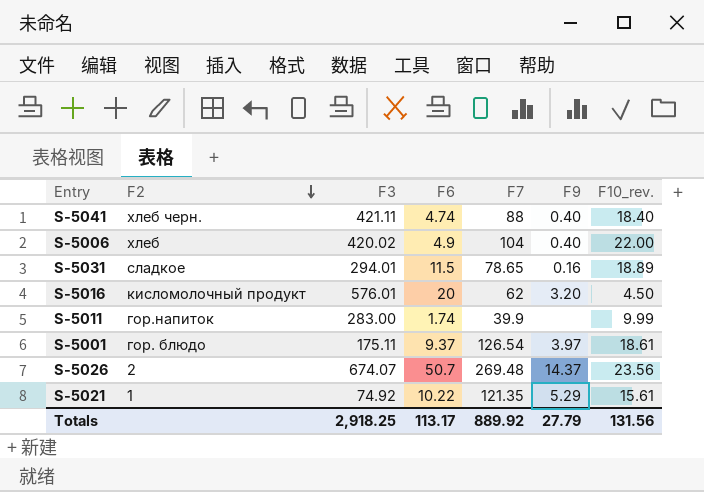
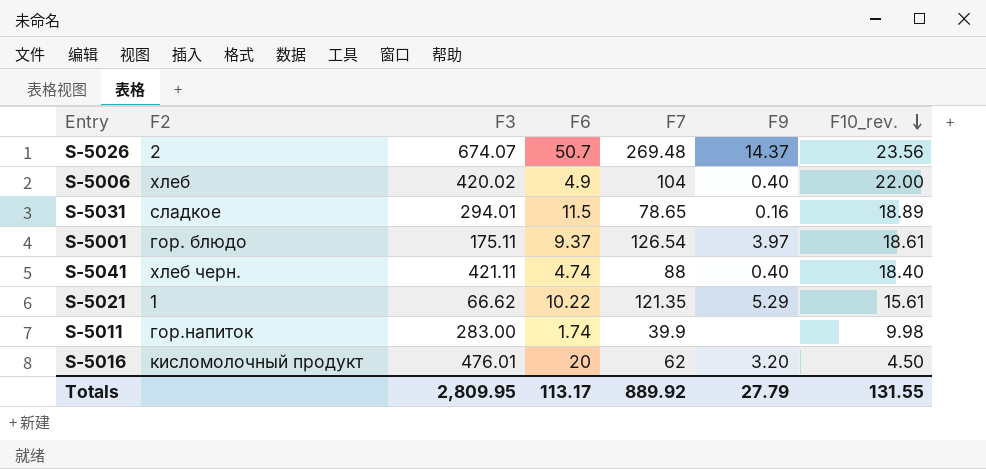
row order: F2 descending -> F10_rev. descending
S-5021 | F3: 74.92 -> 66.62
S-5011 | F10_rev.: 9.99 -> 9.98
S-5016 | F3: 576.01 -> 476.01
Totals | F3: 2,918.25 -> 2,809.95
Totals | F10_rev.: 131.56 -> 131.55

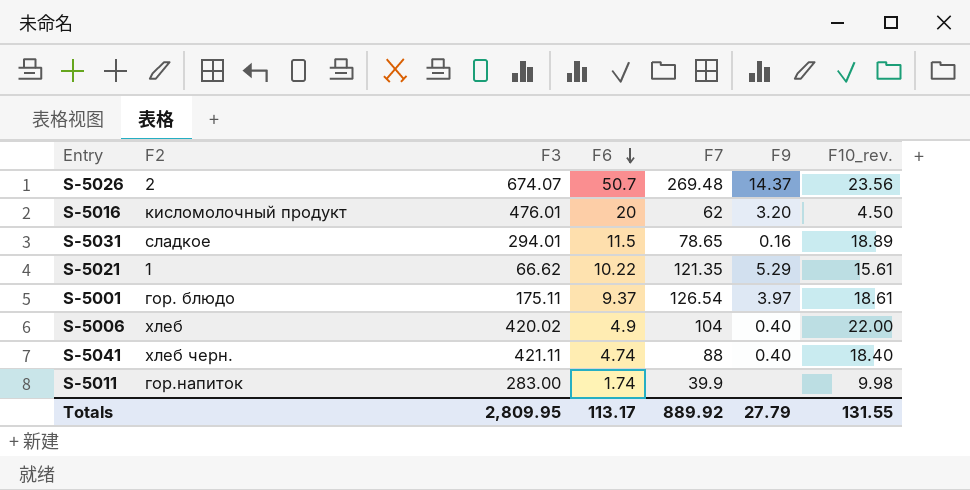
row order: F10_rev. descending -> F6 descending

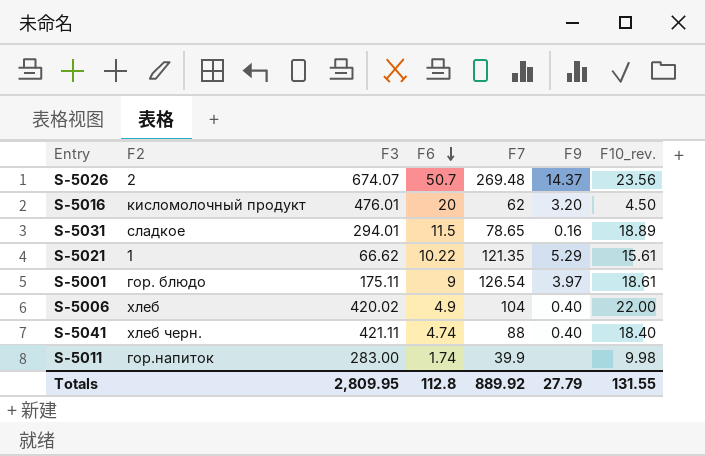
S-5001 | F6: 9.37 -> 9
Totals | F6: 113.17 -> 112.8

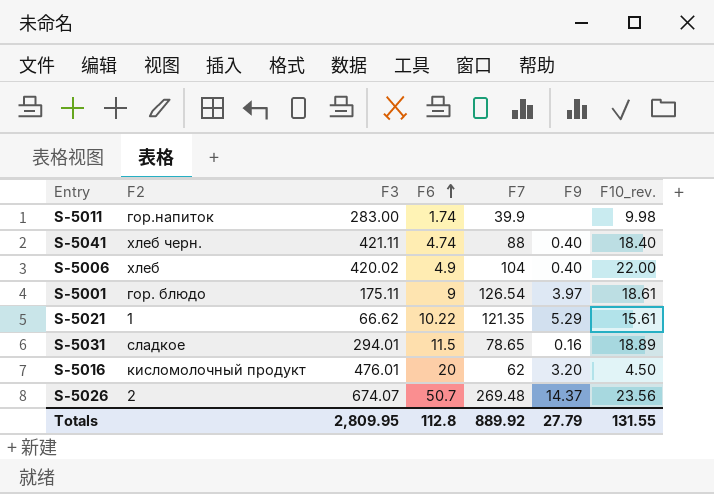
row order: F6 descending -> F6 ascending

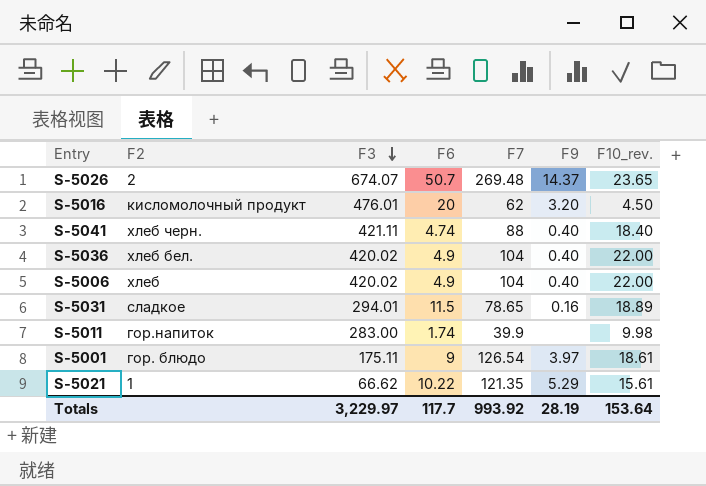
row order: F6 ascending -> F3 descending
S-5026 | F10_rev.: 23.56 -> 23.65
row S-5036: none -> хлеб бел. | 420.02 | 4.9 | 104 | 0.40 | 22.00
Totals | F3: 2,809.95 -> 3,229.97
Totals | F6: 112.8 -> 117.7
Totals | F7: 889.92 -> 993.92
Totals | F9: 27.79 -> 28.19
Totals | F10_rev.: 131.55 -> 153.64

